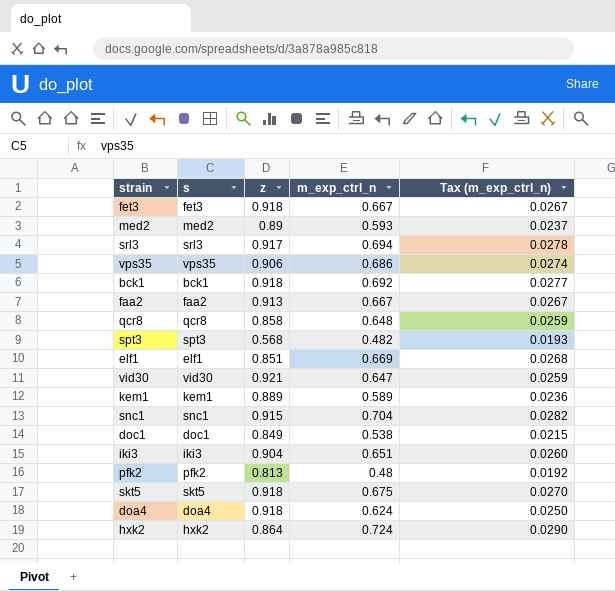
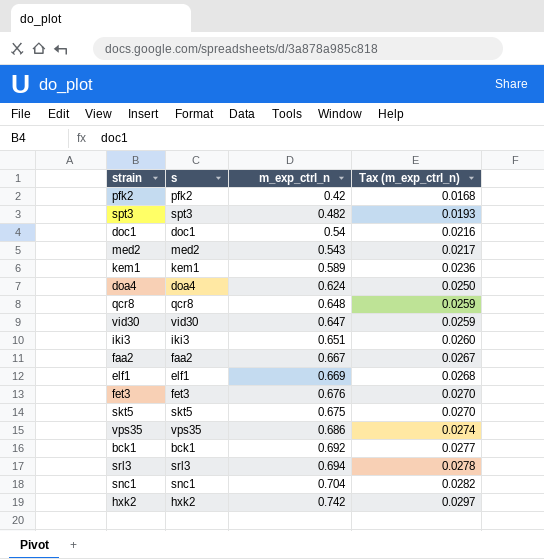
row order: none -> Tax (m_exp_ctrl_n) ascending
column z | position: 3 -> none
pfk2 | m_exp_ctrl_n: 0.48 -> 0.42
pfk2 | Tax (m_exp_ctrl_n): 0.0192 -> 0.0168
doc1 | m_exp_ctrl_n: 0.538 -> 0.54
doc1 | Tax (m_exp_ctrl_n): 0.0215 -> 0.0216
med2 | m_exp_ctrl_n: 0.593 -> 0.543
med2 | Tax (m_exp_ctrl_n): 0.0237 -> 0.0217
fet3 | m_exp_ctrl_n: 0.667 -> 0.676
fet3 | Tax (m_exp_ctrl_n): 0.0267 -> 0.0270
hxk2 | m_exp_ctrl_n: 0.724 -> 0.742
hxk2 | Tax (m_exp_ctrl_n): 0.0290 -> 0.0297

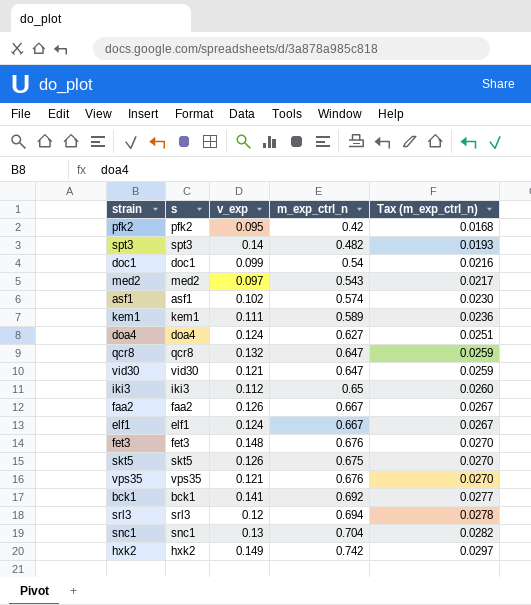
column v_exp | position: none -> 3
row asf1: none -> asf1 | 0.102 | 0.574 | 0.0230
doa4 | m_exp_ctrl_n: 0.624 -> 0.627
doa4 | Tax (m_exp_ctrl_n): 0.0250 -> 0.0251
qcr8 | m_exp_ctrl_n: 0.648 -> 0.647
iki3 | m_exp_ctrl_n: 0.651 -> 0.65
elf1 | m_exp_ctrl_n: 0.669 -> 0.667
elf1 | Tax (m_exp_ctrl_n): 0.0268 -> 0.0267
vps35 | m_exp_ctrl_n: 0.686 -> 0.676
vps35 | Tax (m_exp_ctrl_n): 0.0274 -> 0.0270

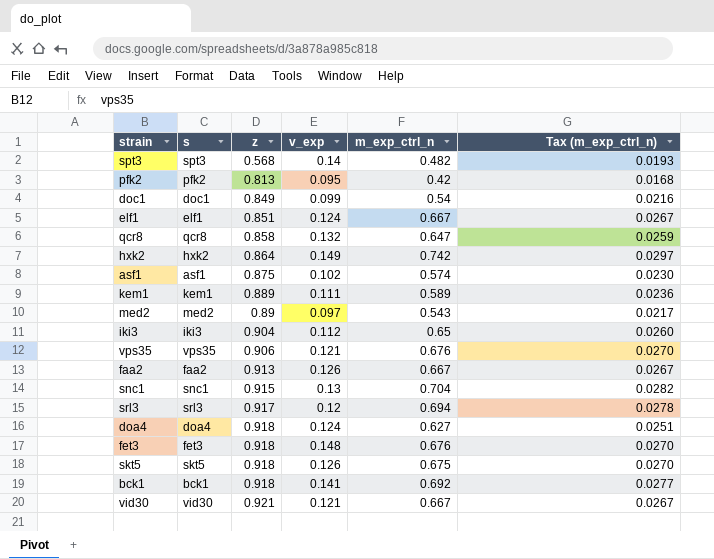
row order: Tax (m_exp_ctrl_n) ascending -> z ascending
column z | position: none -> 3
vid30 | m_exp_ctrl_n: 0.647 -> 0.667
vid30 | Tax (m_exp_ctrl_n): 0.0259 -> 0.0267

